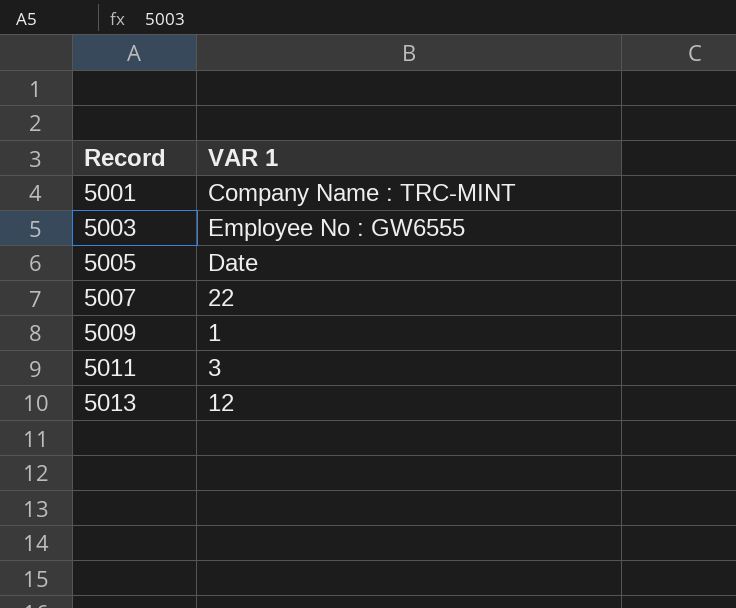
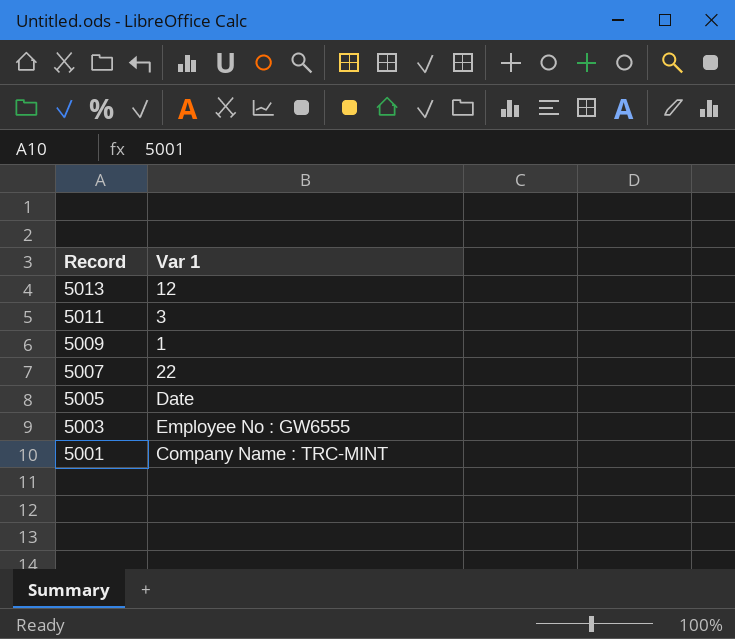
row order: Record ascending -> Record descending
column name: VAR 1 -> Var 1

